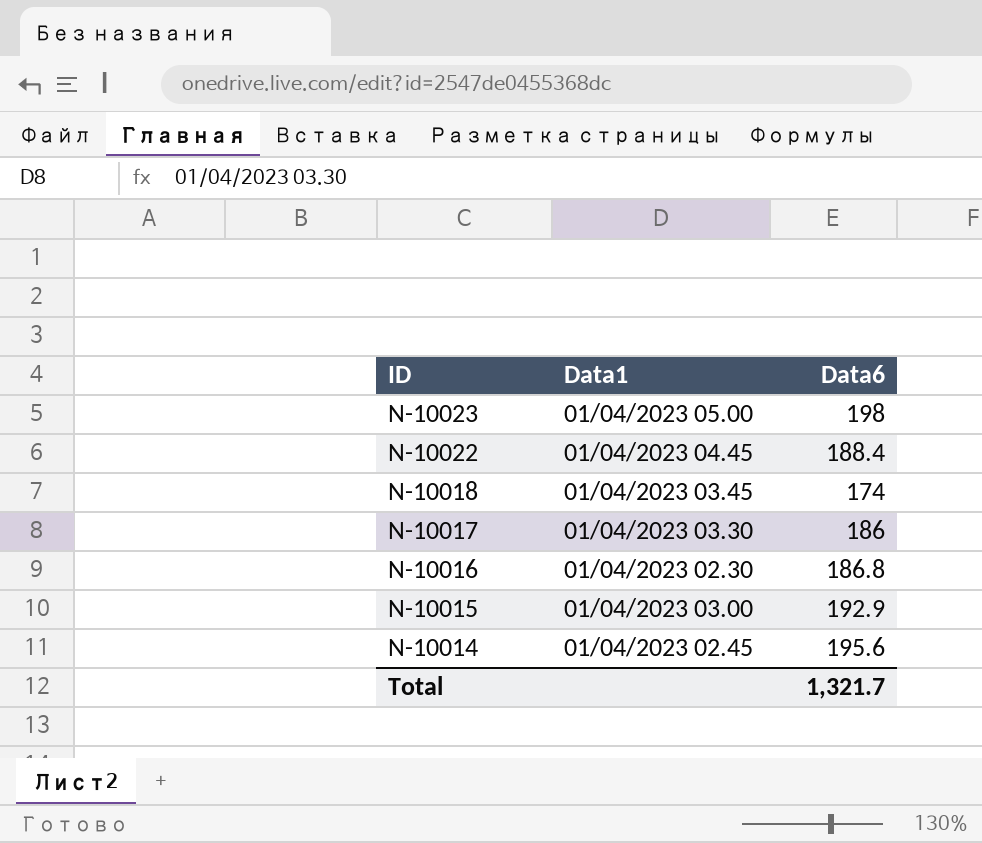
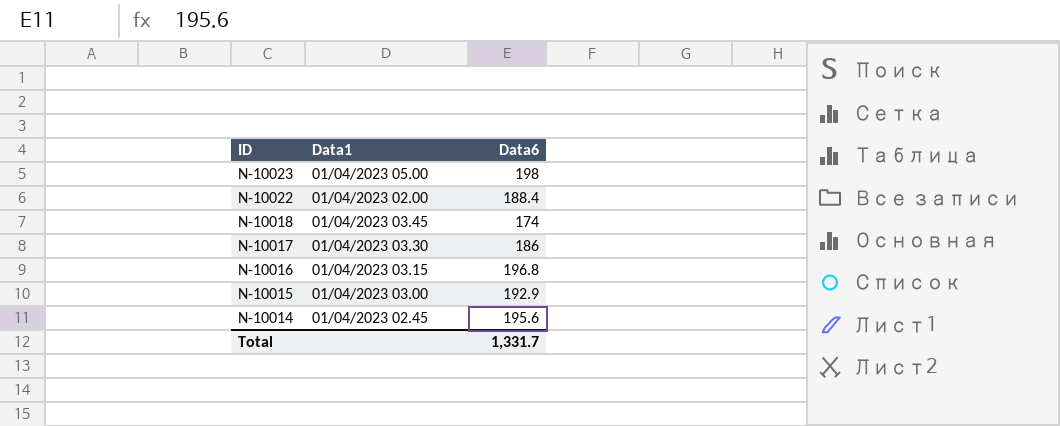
N-10022 | Data1: 01/04/2023 04.45 -> 01/04/2023 02.00
N-10016 | Data1: 01/04/2023 02.30 -> 01/04/2023 03.15
N-10016 | Data6: 186.8 -> 196.8
Total | Data6: 1,321.7 -> 1,331.7

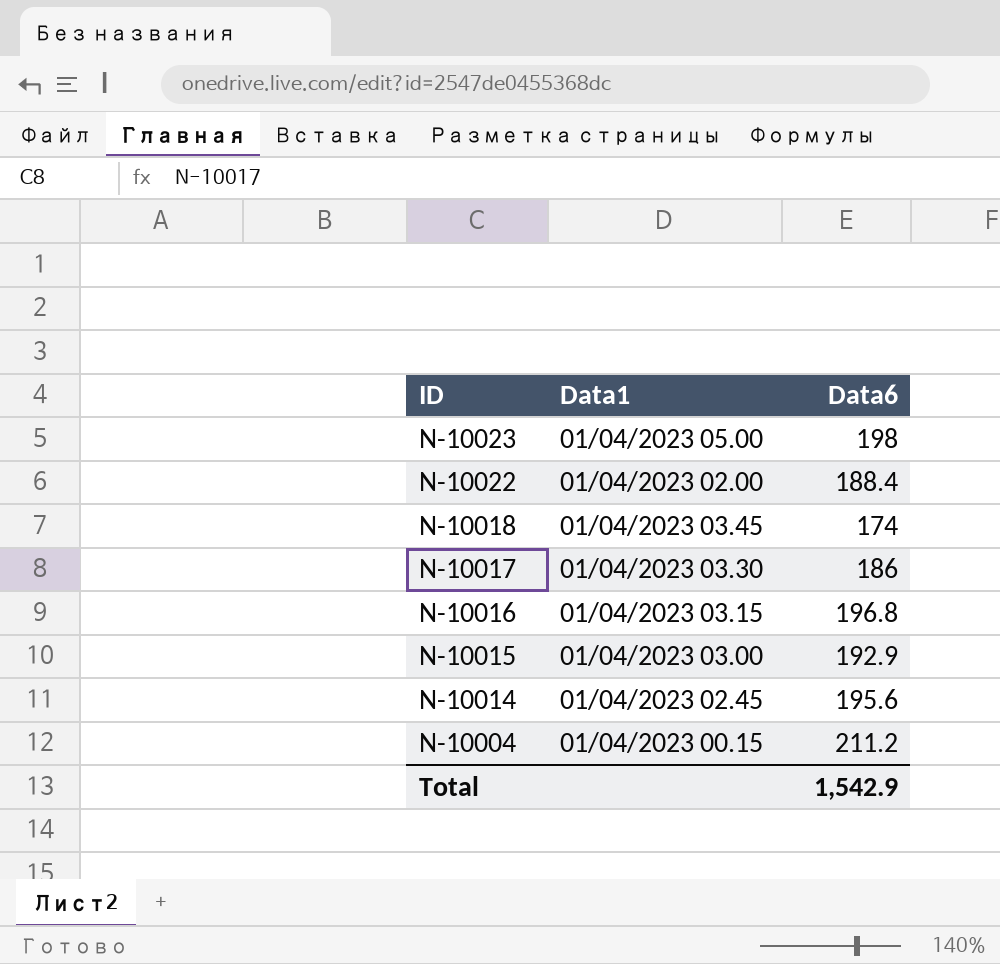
row N-10004: none -> 01/04/2023 00.15 | 211.2
Total | Data6: 1,331.7 -> 1,542.9

